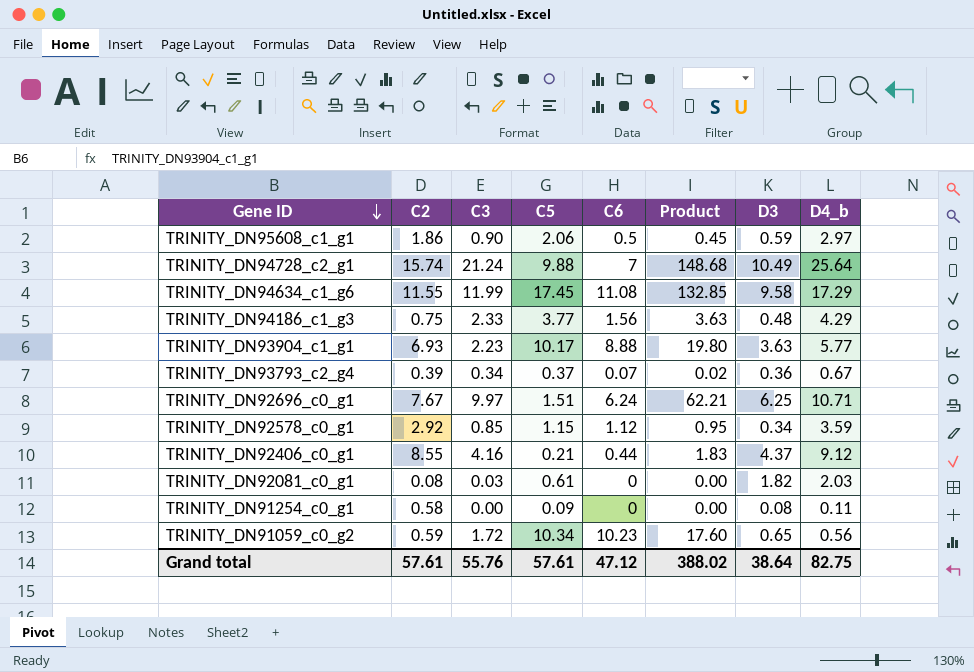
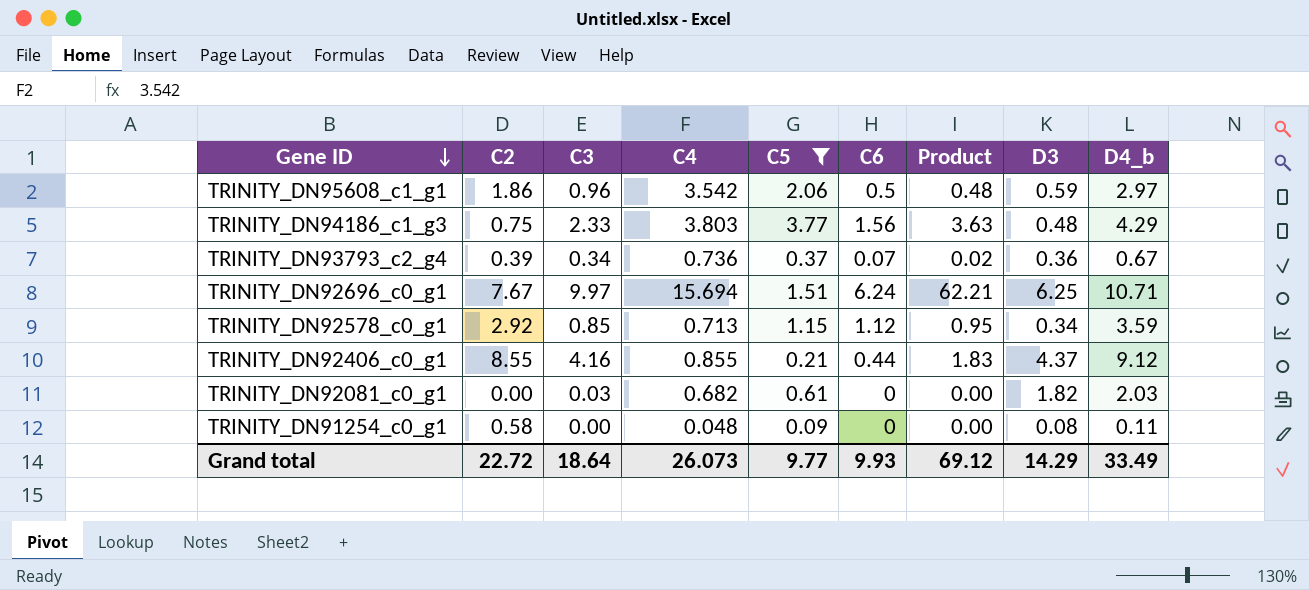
filter: none -> C5 <= 3.77
column C4 | position: none -> 4
TRINITY_DN95608_c1_g1 | C3: 0.90 -> 0.96
TRINITY_DN95608_c1_g1 | Product: 0.45 -> 0.48
TRINITY_DN92081_c0_g1 | C2: 0.08 -> 0.00
Grand total | C2: 57.61 -> 22.72
Grand total | C3: 55.76 -> 18.64
Grand total | C5: 57.61 -> 9.77
Grand total | C6: 47.12 -> 9.93
Grand total | Product: 388.02 -> 69.12
Grand total | D3: 38.64 -> 14.29
Grand total | D4_b: 82.75 -> 33.49

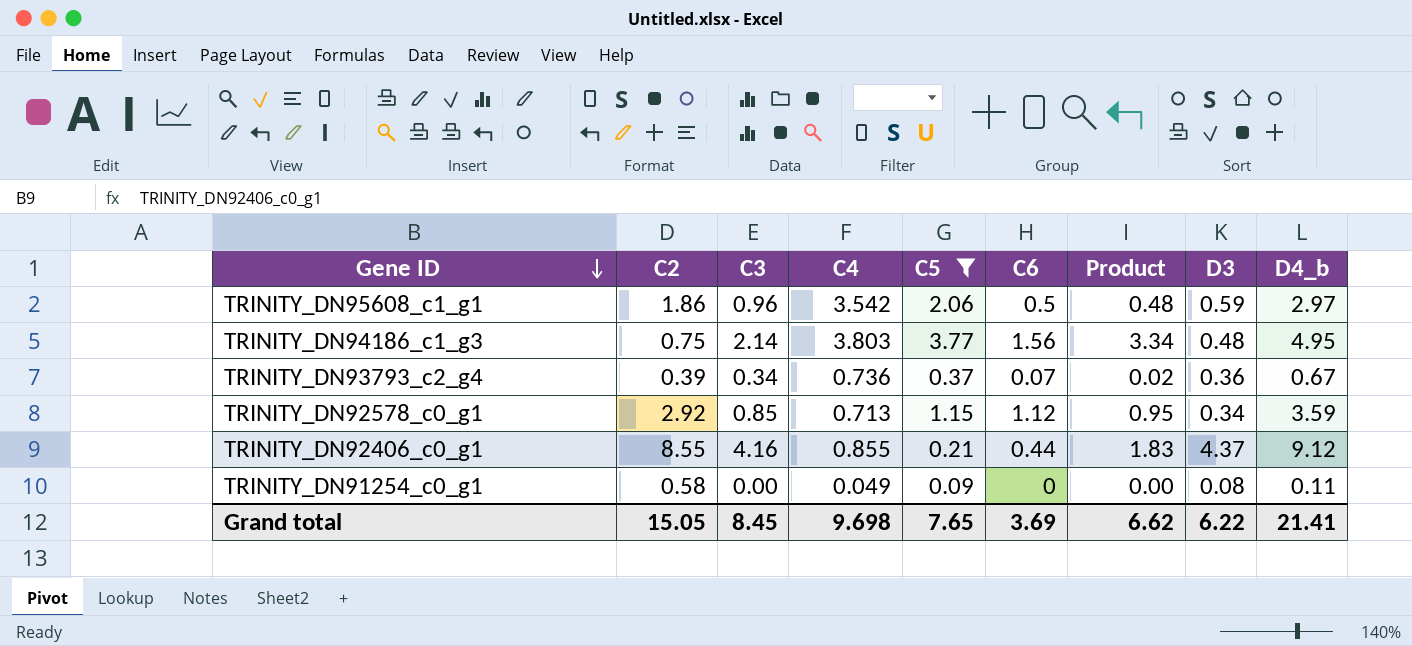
row TRINITY_DN92696_c0_g1: 7.67 | 9.97 | 15.694 | 1.51 | 6.24 | 62.21 | 6.25 | 10.71 -> none
row TRINITY_DN92081_c0_g1: 0.00 | 0.03 | 0.682 | 0.61 | 0 | 0.00 | 1.82 | 2.03 -> none
TRINITY_DN94186_c1_g3 | C3: 2.33 -> 2.14
TRINITY_DN94186_c1_g3 | Product: 3.63 -> 3.34
TRINITY_DN94186_c1_g3 | D4_b: 4.29 -> 4.95
TRINITY_DN91254_c0_g1 | C4: 0.048 -> 0.049
Grand total | C2: 22.72 -> 15.05
Grand total | C3: 18.64 -> 8.45
Grand total | C4: 26.073 -> 9.698
Grand total | C5: 9.77 -> 7.65
Grand total | C6: 9.93 -> 3.69
Grand total | Product: 69.12 -> 6.62
Grand total | D3: 14.29 -> 6.22
Grand total | D4_b: 33.49 -> 21.41

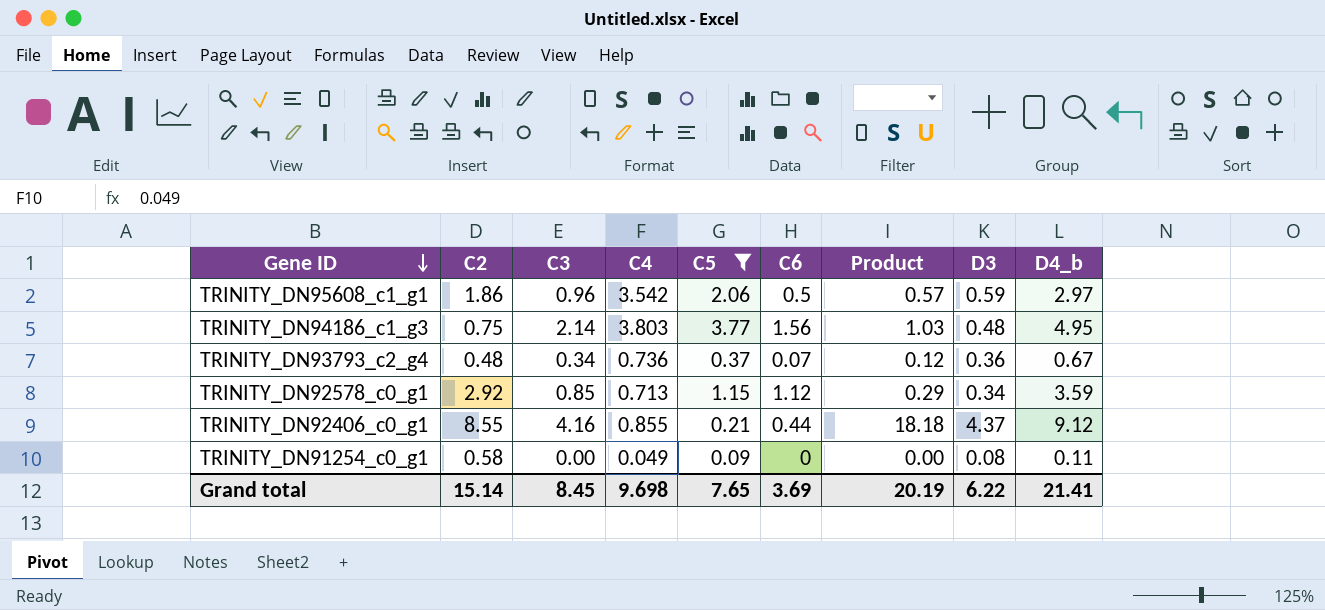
column Product | formula: [C3] * [C6] -> [C3] * [D3]
TRINITY_DN93793_c2_g4 | C2: 0.39 -> 0.48
Grand total | C2: 15.05 -> 15.14
Grand total | Product: 6.62 -> 20.19

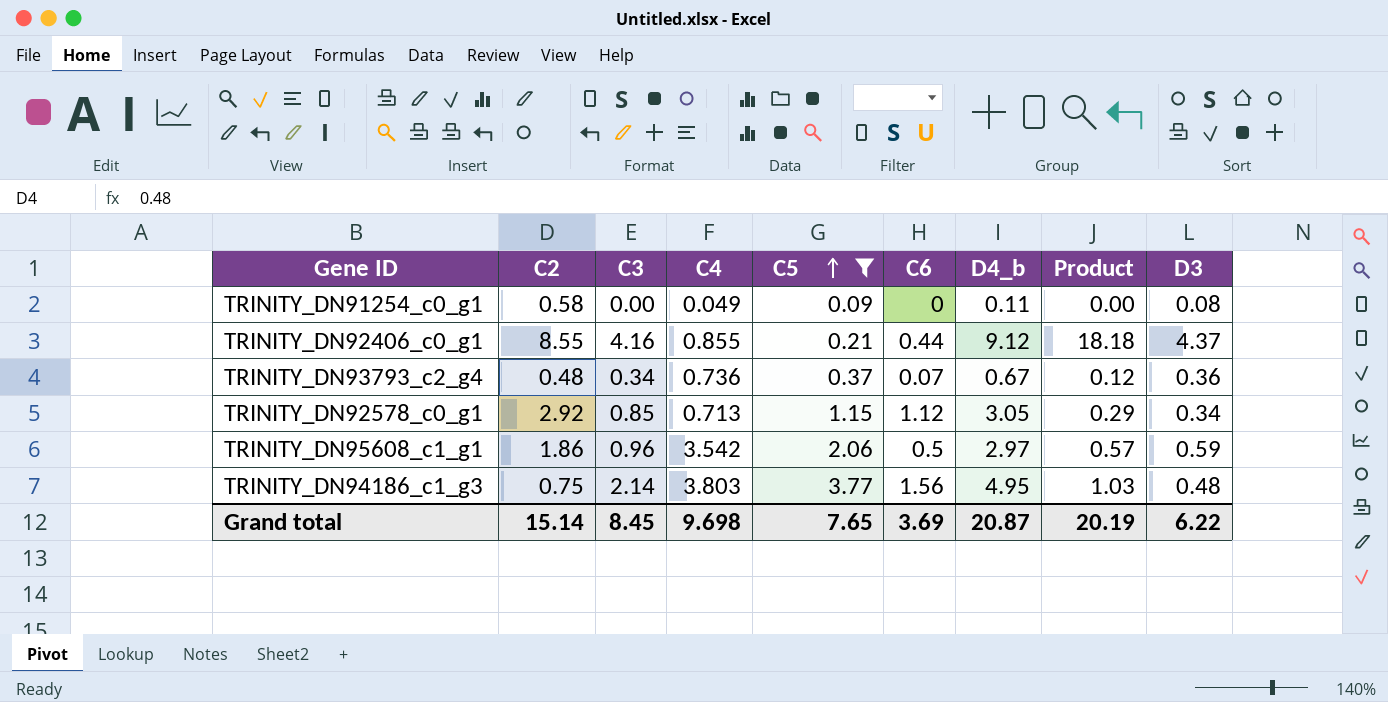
row order: Gene ID descending -> C5 ascending
column D4_b | position: 9 -> 7
TRINITY_DN92578_c0_g1 | D4_b: 3.59 -> 3.05
Grand total | D4_b: 21.41 -> 20.87

